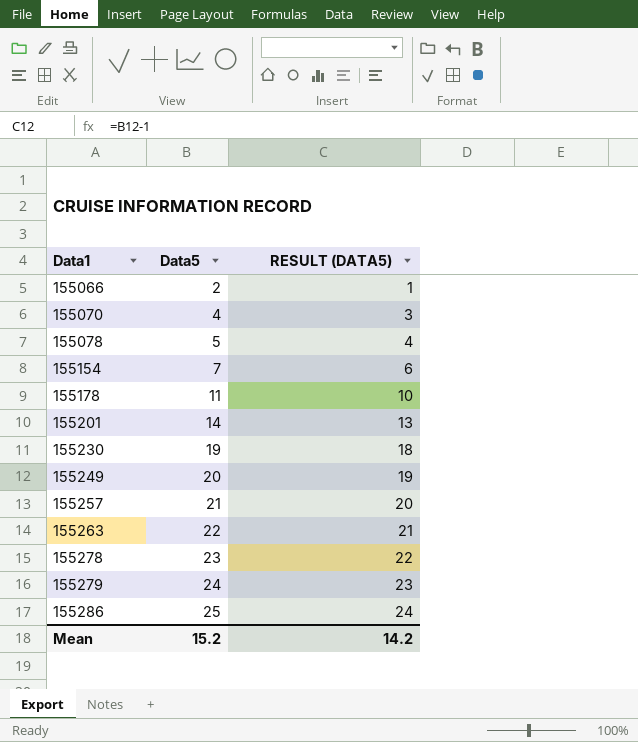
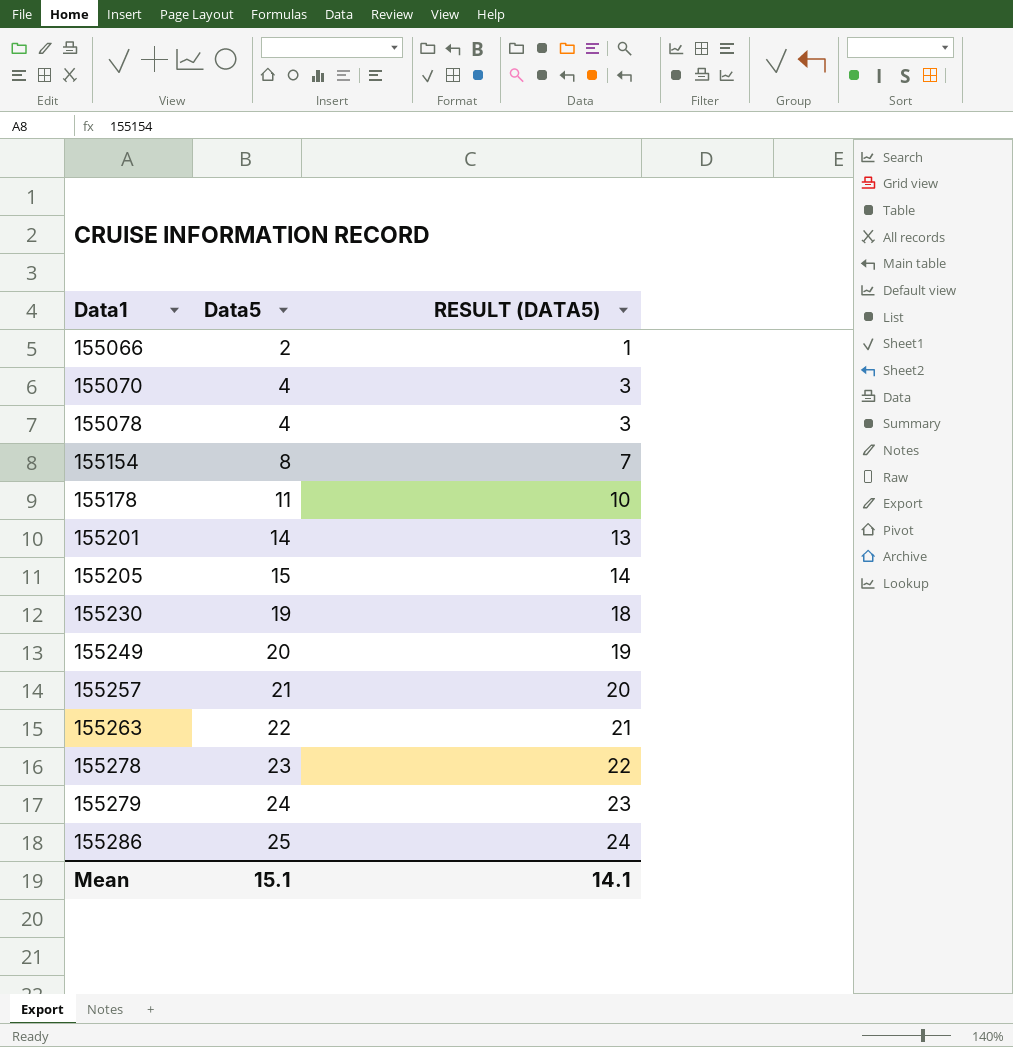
155078 | Data5: 5 -> 4
155078 | RESULT (DATA5): 4 -> 3
155154 | Data5: 7 -> 8
155154 | RESULT (DATA5): 6 -> 7
row 155205: none -> 15 | 14
Mean | Data5: 15.2 -> 15.1
Mean | RESULT (DATA5): 14.2 -> 14.1

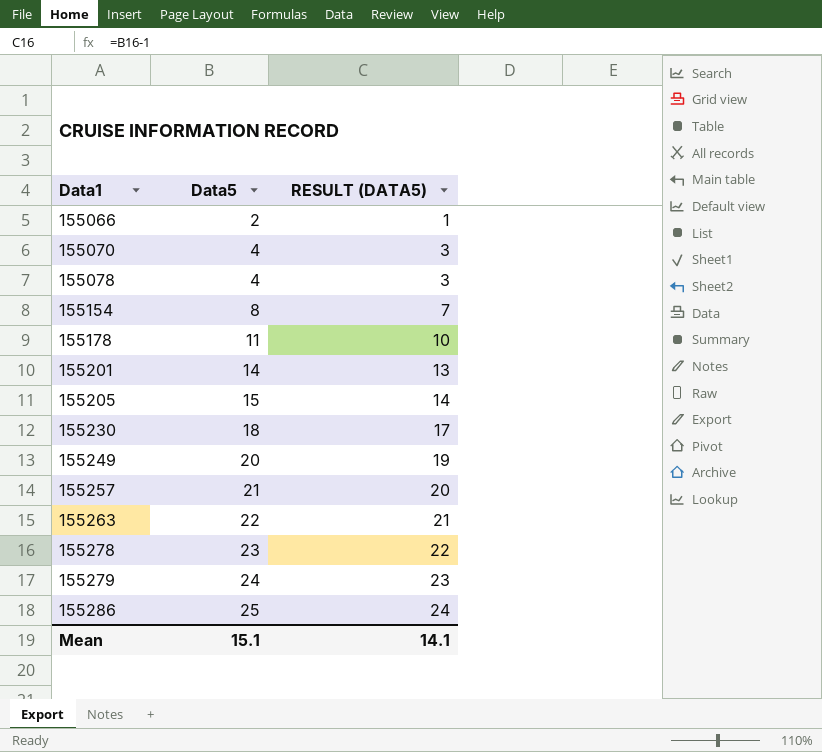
155230 | Data5: 19 -> 18
155230 | RESULT (DATA5): 18 -> 17

